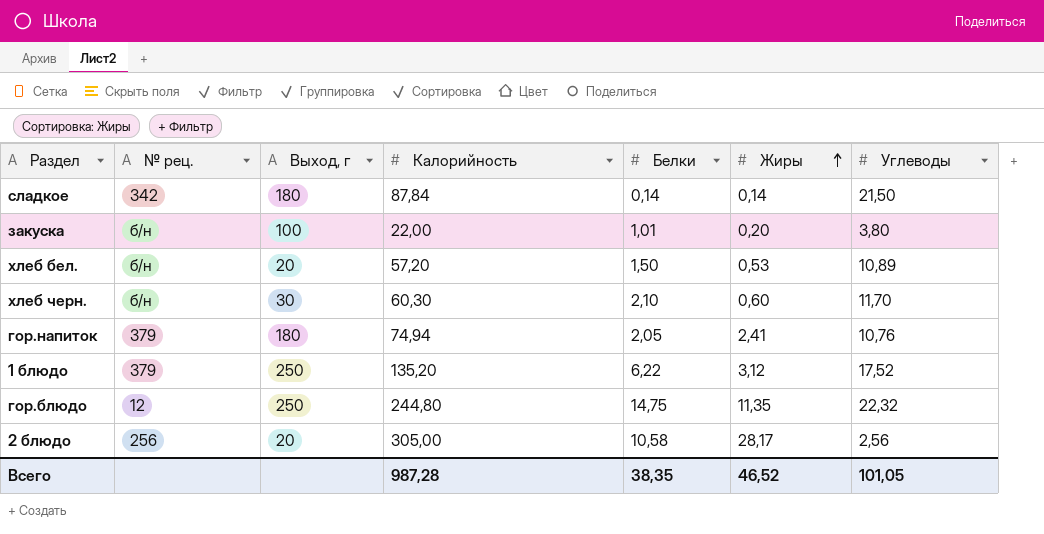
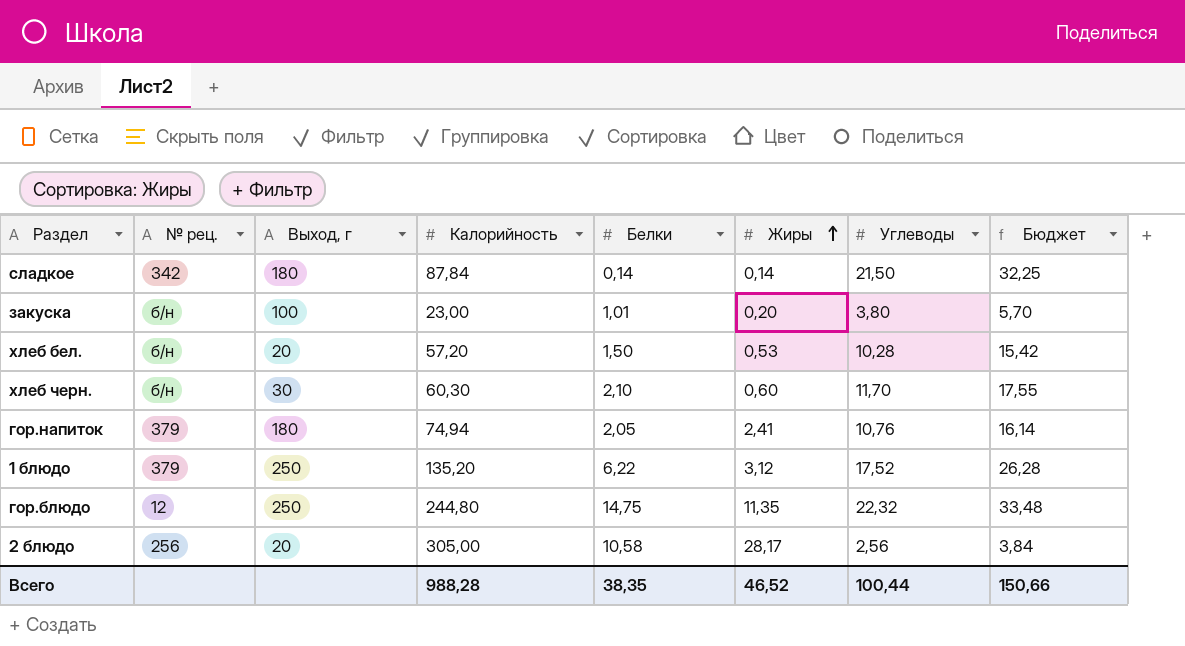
column Бюджет | formula: none -> [Углеводы] * 1,5
закуска | Калорийность: 22,00 -> 23,00
хлеб бел. | Углеводы: 10,89 -> 10,28
Всего | Калорийность: 987,28 -> 988,28
Всего | Углеводы: 101,05 -> 100,44

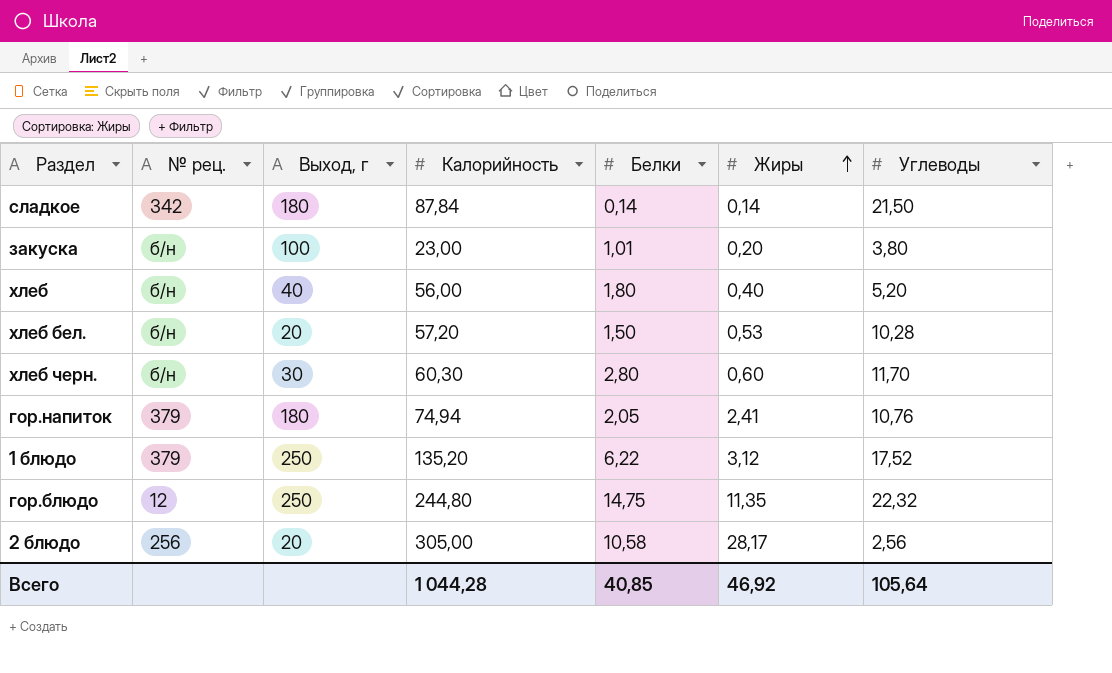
column Бюджет | formula: [Углеводы] * 1,5 -> none
row хлеб: none -> б/н | 40 | 56,00 | 1,80 | 0,40 | 5,20
хлеб черн. | Белки: 2,10 -> 2,80
Всего | Калорийность: 988,28 -> 1 044,28
Всего | Белки: 38,35 -> 40,85
Всего | Жиры: 46,52 -> 46,92
Всего | Углеводы: 100,44 -> 105,64

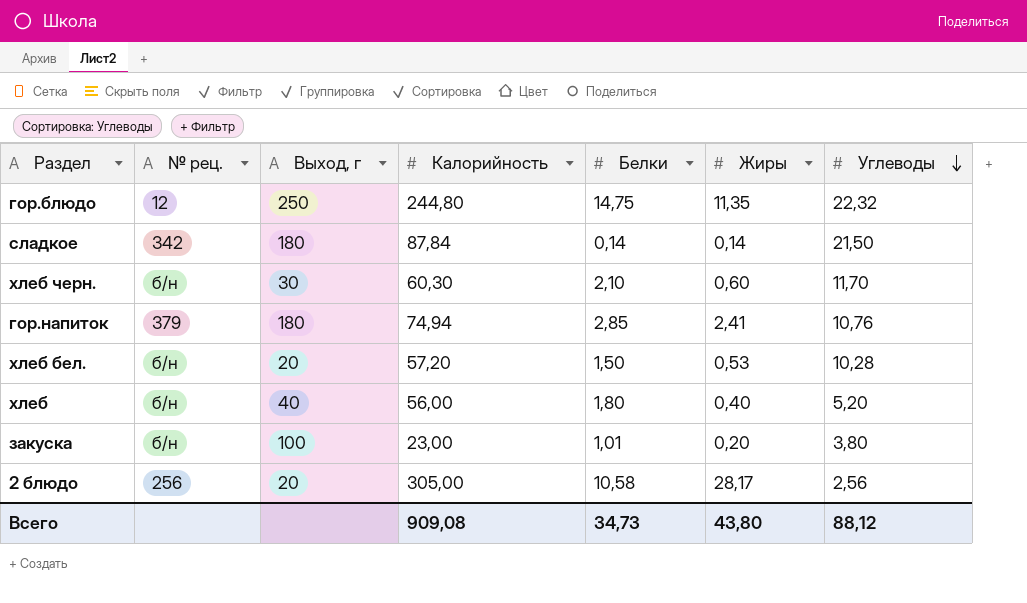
row order: Жиры ascending -> Углеводы descending
row 1 блюдо: 379 | 250 | 135,20 | 6,22 | 3,12 | 17,52 -> none
хлеб черн. | Белки: 2,80 -> 2,10
гор.напиток | Белки: 2,05 -> 2,85
Всего | Калорийность: 1 044,28 -> 909,08
Всего | Белки: 40,85 -> 34,73
Всего | Жиры: 46,92 -> 43,80
Всего | Углеводы: 105,64 -> 88,12

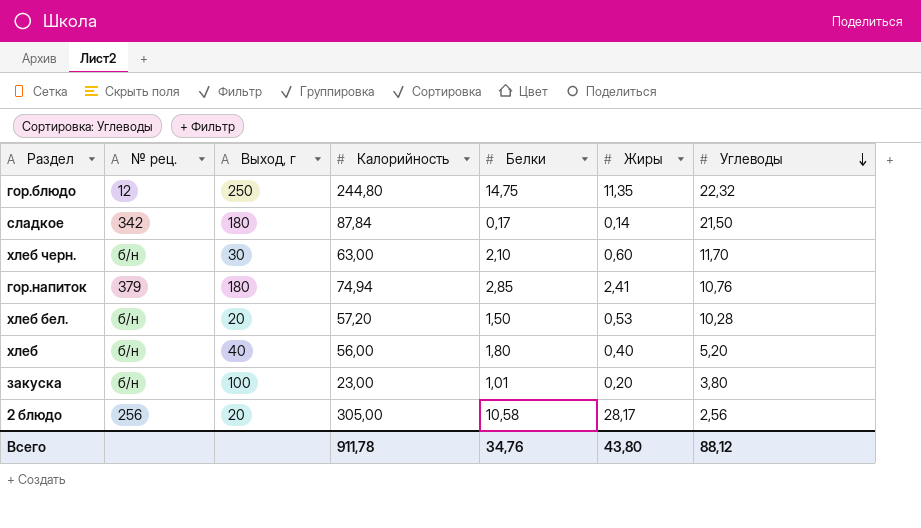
сладкое | Белки: 0,14 -> 0,17
хлеб черн. | Калорийность: 60,30 -> 63,00
Всего | Калорийность: 909,08 -> 911,78
Всего | Белки: 34,73 -> 34,76

